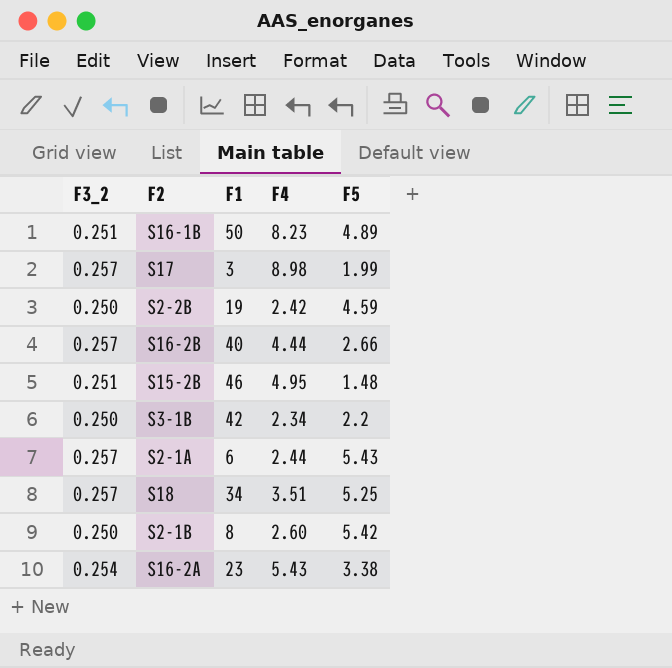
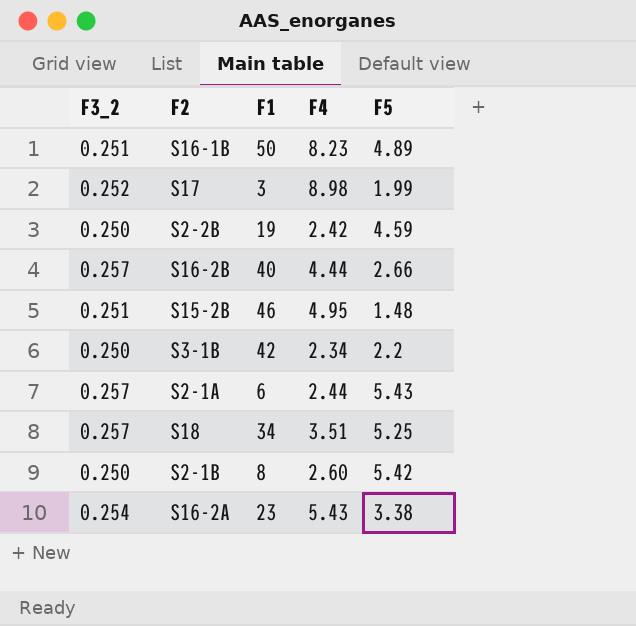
S17 | F3_2: 0.257 -> 0.252

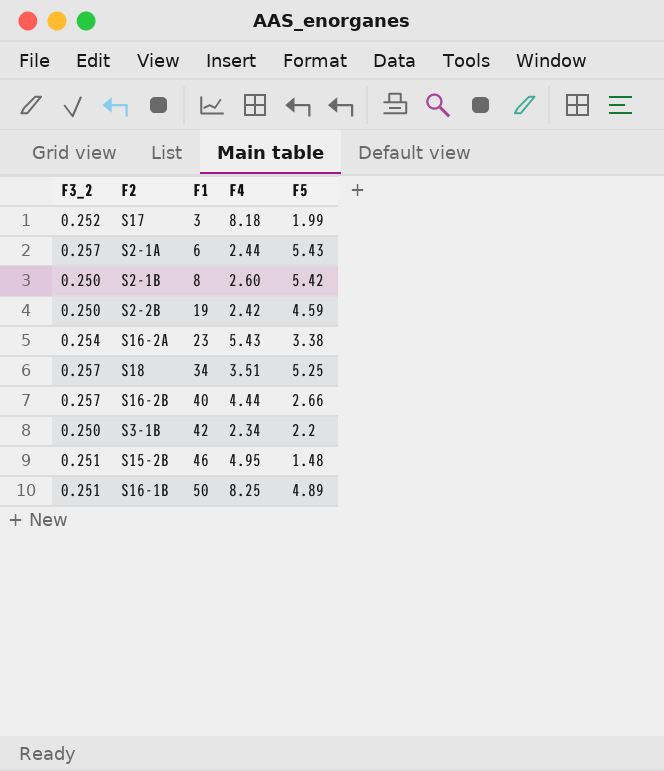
row order: none -> F1 ascending
S17 | F4: 8.98 -> 8.18
S16-1B | F4: 8.23 -> 8.25

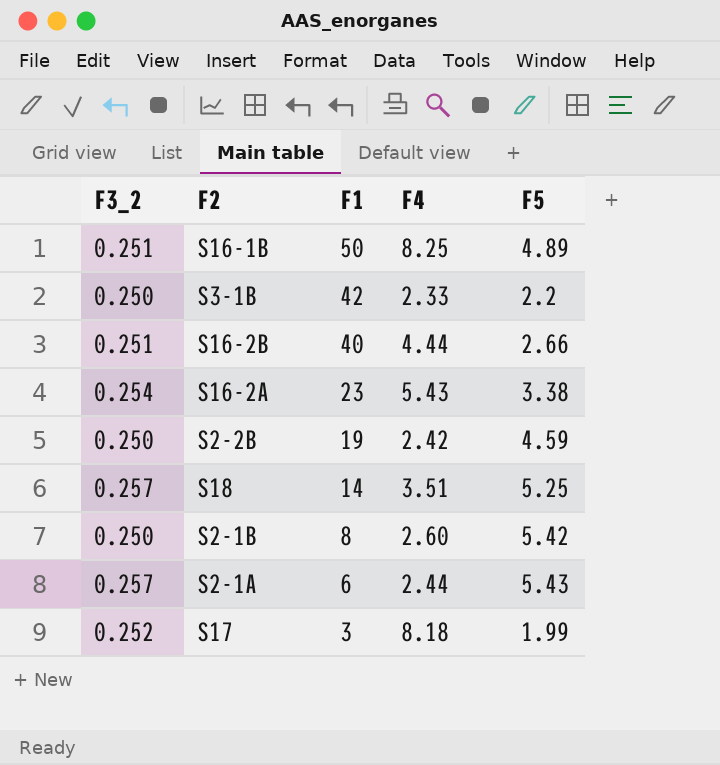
row order: F1 ascending -> F1 descending
row S15-2B: 0.251 | 46 | 4.95 | 1.48 -> none
S3-1B | F4: 2.34 -> 2.33
S16-2B | F3_2: 0.257 -> 0.251
S18 | F1: 34 -> 14

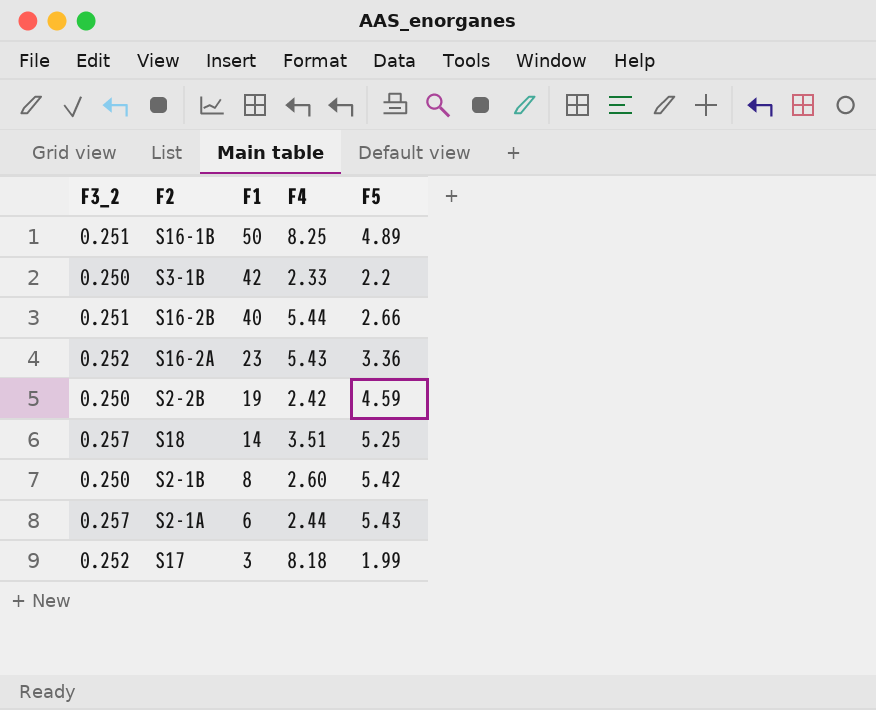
S16-2B | F4: 4.44 -> 5.44
S16-2A | F3_2: 0.254 -> 0.252
S16-2A | F5: 3.38 -> 3.36

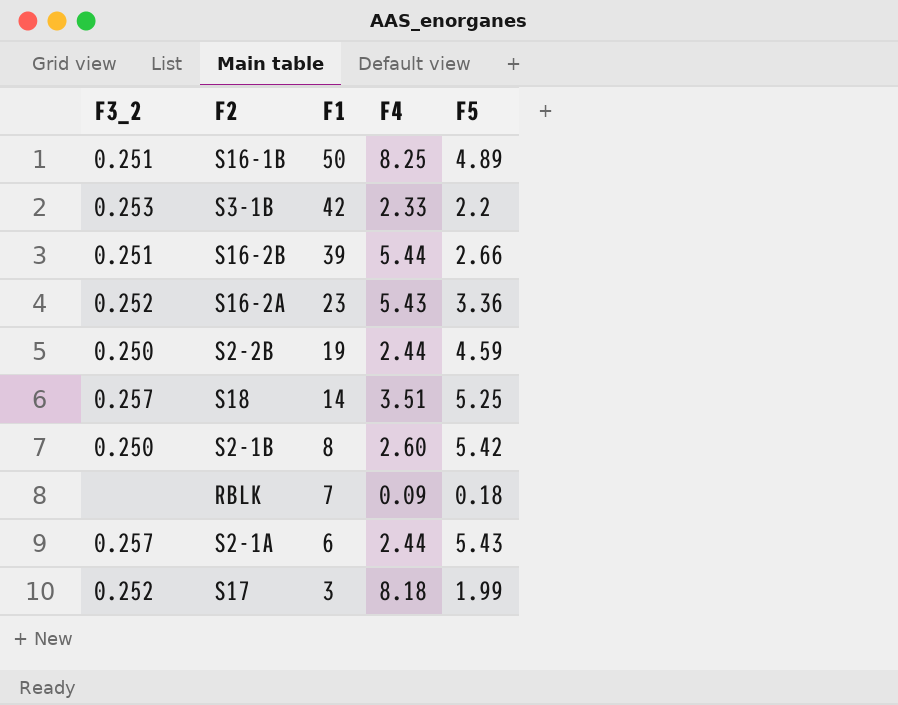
S3-1B | F3_2: 0.250 -> 0.253
S16-2B | F1: 40 -> 39
S2-2B | F4: 2.42 -> 2.44
row RBLK: none -> none | 7 | 0.09 | 0.18

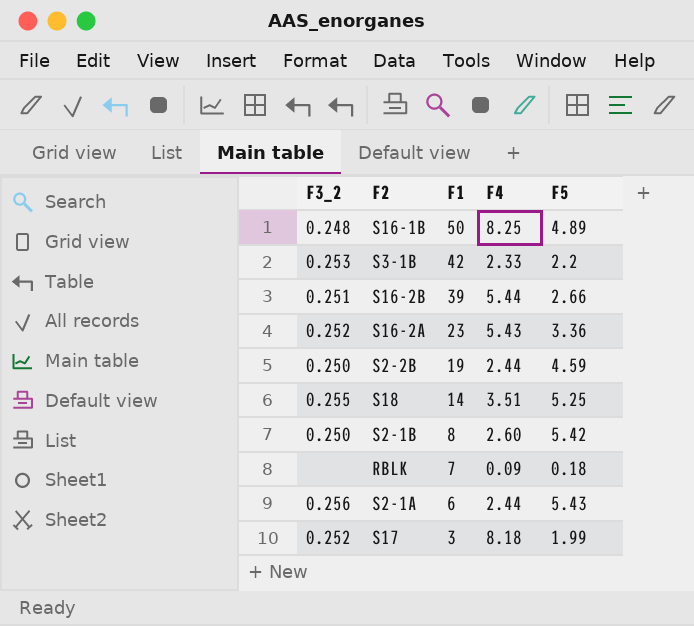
S16-1B | F3_2: 0.251 -> 0.248
S18 | F3_2: 0.257 -> 0.255
S2-1A | F3_2: 0.257 -> 0.256

